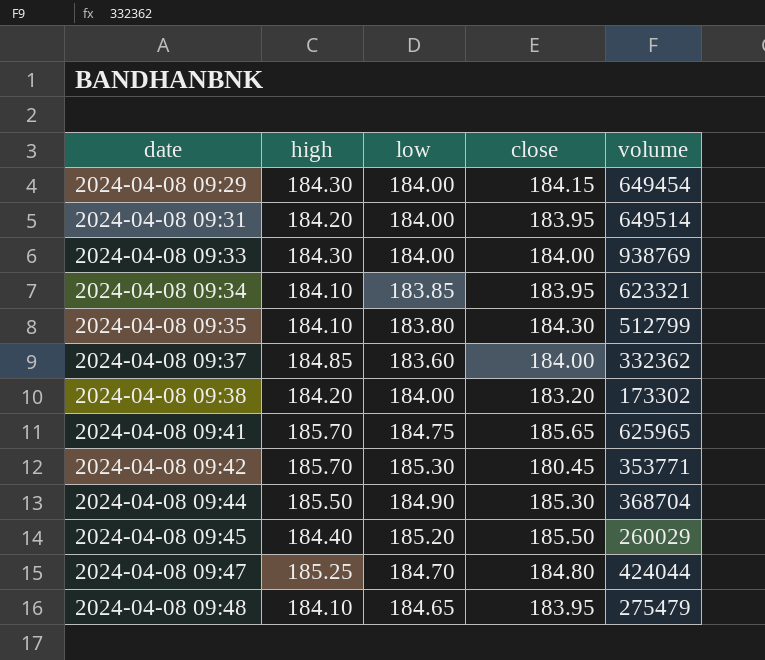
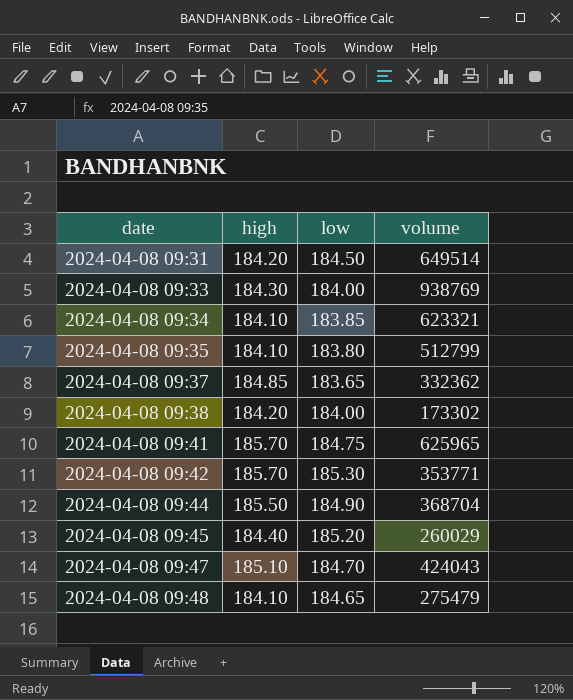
column close | position: 4 -> none
row 2024-04-08 09:29: 184.30 | 184.00 | 184.15 | 649454 -> none
2024-04-08 09:31 | low: 184.00 -> 184.50
2024-04-08 09:37 | low: 183.60 -> 183.65
2024-04-08 09:47 | high: 185.25 -> 185.10
2024-04-08 09:47 | volume: 424044 -> 424043

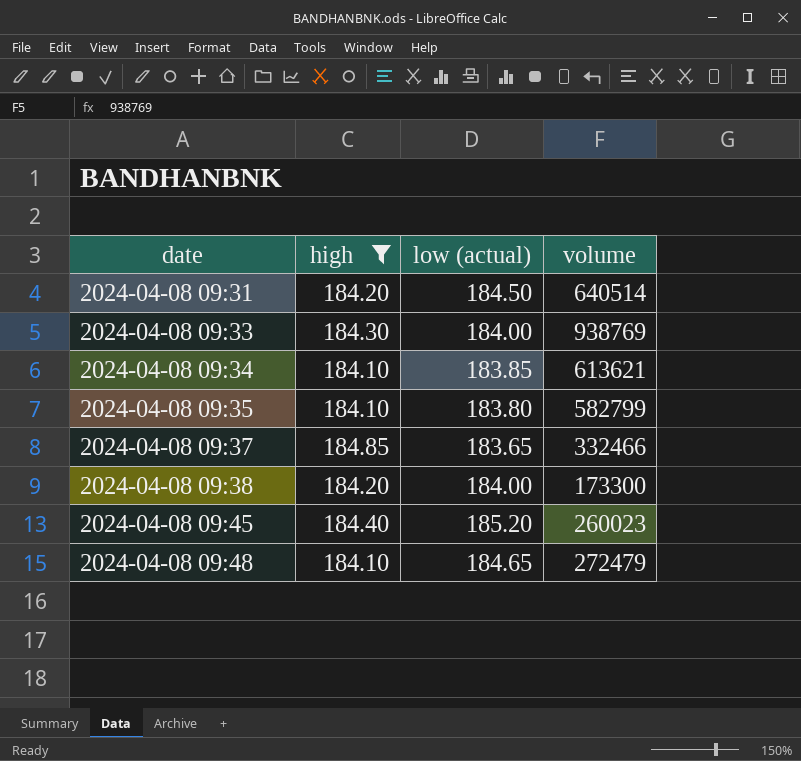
filter: none -> high <= 184.85
column name: low -> low (actual)
2024-04-08 09:31 | volume: 649514 -> 640514
2024-04-08 09:34 | volume: 623321 -> 613621
2024-04-08 09:35 | volume: 512799 -> 582799
2024-04-08 09:37 | volume: 332362 -> 332466
2024-04-08 09:38 | volume: 173302 -> 173300
2024-04-08 09:45 | volume: 260029 -> 260023
2024-04-08 09:48 | volume: 275479 -> 272479

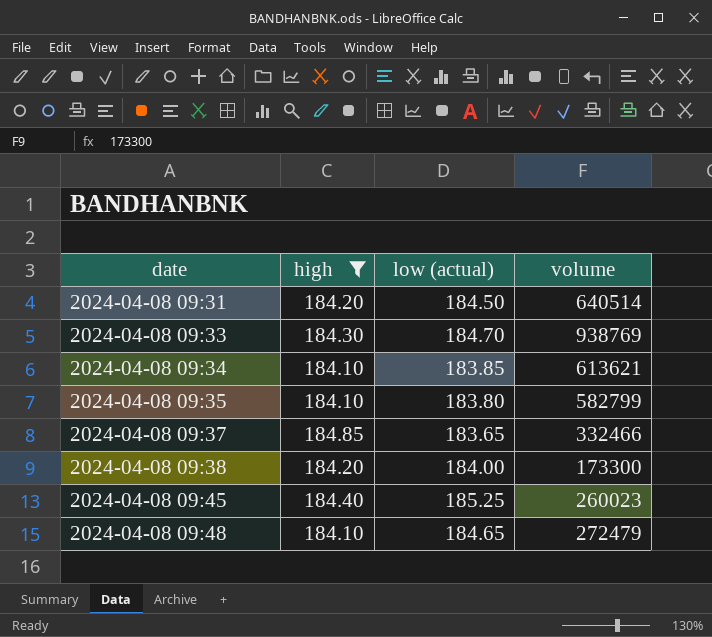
2024-04-08 09:33 | low (actual): 184.00 -> 184.70
2024-04-08 09:45 | low (actual): 185.20 -> 185.25

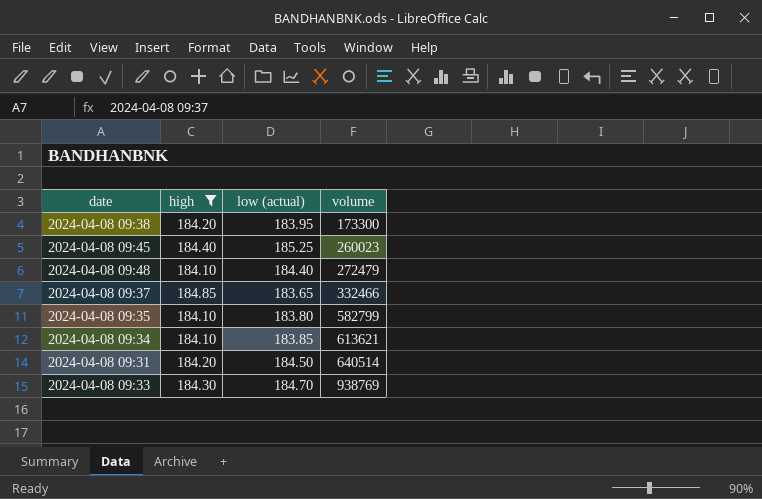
row order: date ascending -> volume ascending
2024-04-08 09:38 | low (actual): 184.00 -> 183.95
2024-04-08 09:48 | low (actual): 184.65 -> 184.40

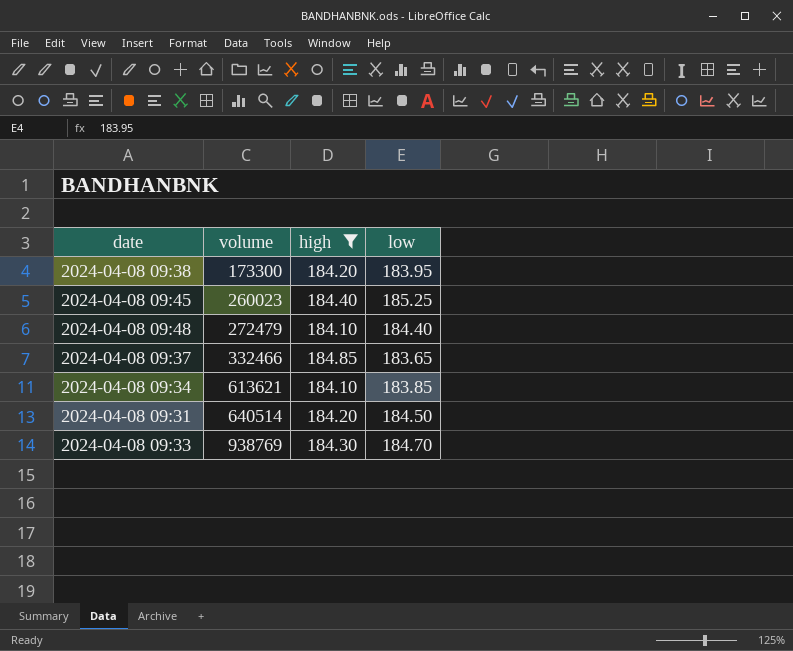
column volume | position: 4 -> 2
column name: low (actual) -> low
row 2024-04-08 09:35: 184.10 | 183.80 | 582799 -> none

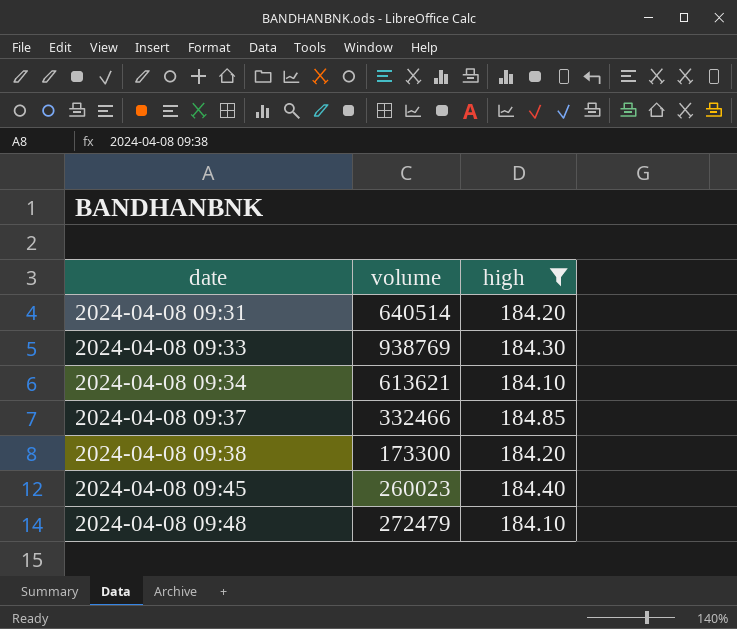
row order: volume ascending -> date ascending
column low | position: 4 -> none

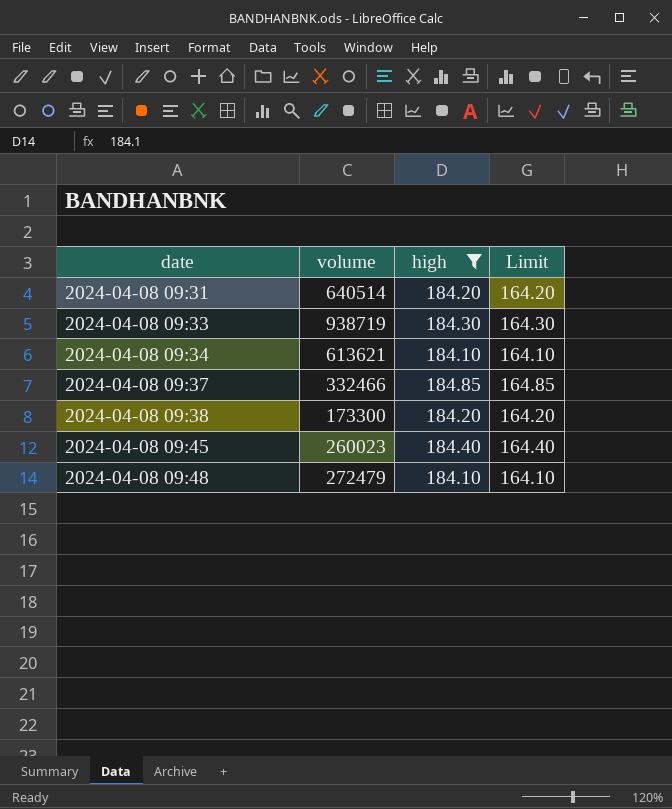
column Limit | formula: none -> [high] - 20
2024-04-08 09:33 | volume: 938769 -> 938719

